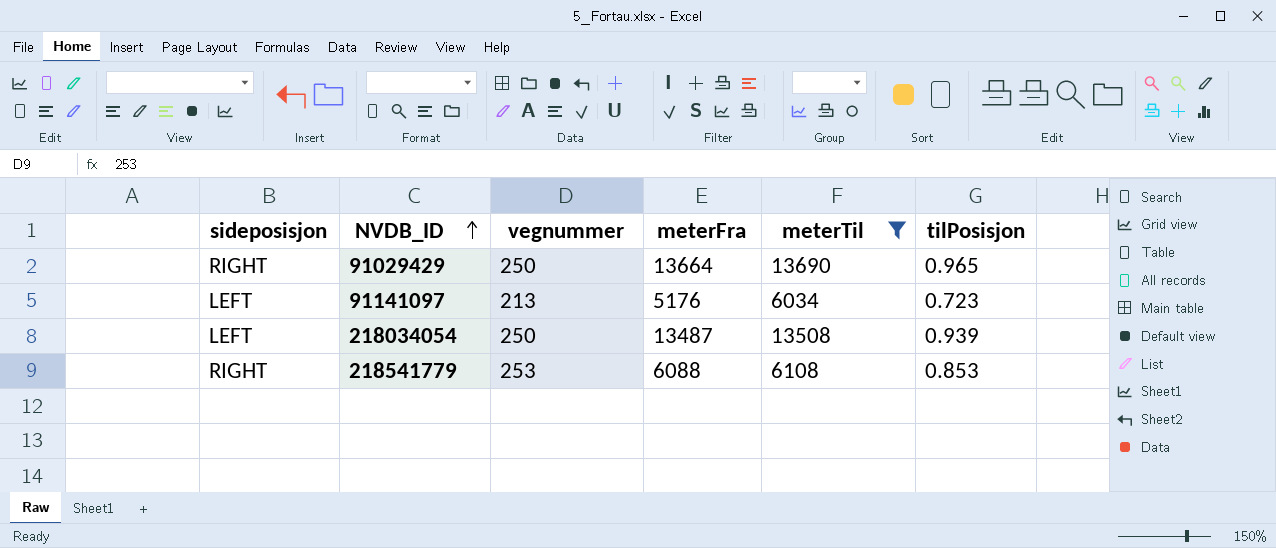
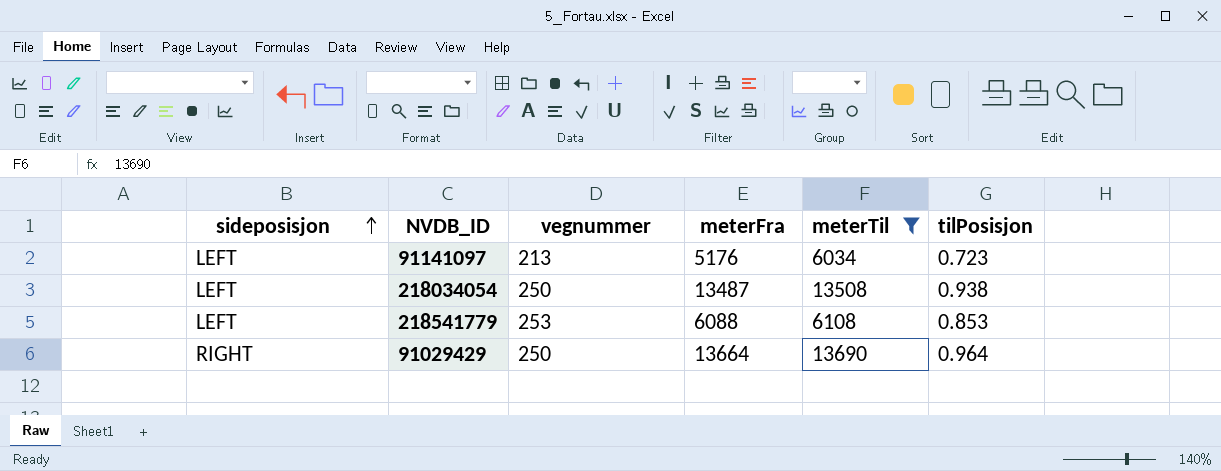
row order: NVDB_ID ascending -> sideposisjon ascending
218034054 | tilPosisjon: 0.939 -> 0.938
218541779 | sideposisjon: RIGHT -> LEFT
91029429 | tilPosisjon: 0.965 -> 0.964

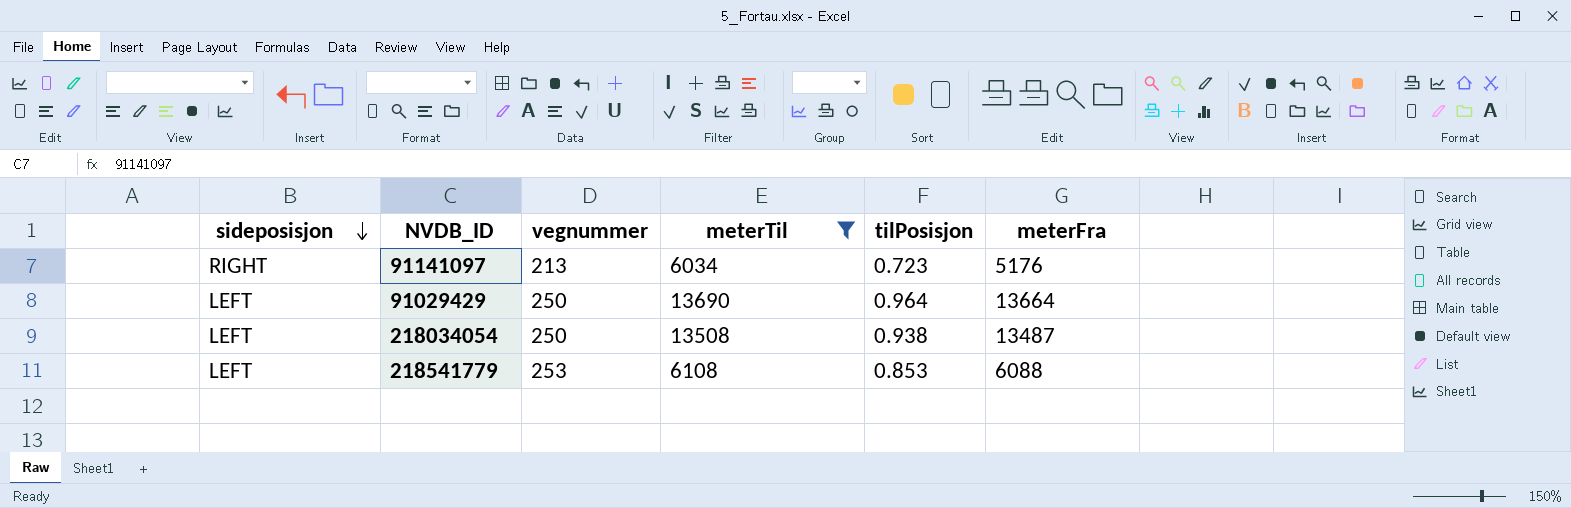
row order: sideposisjon ascending -> sideposisjon descending
column meterFra | position: 4 -> 6
91141097 | sideposisjon: LEFT -> RIGHT
91029429 | sideposisjon: RIGHT -> LEFT

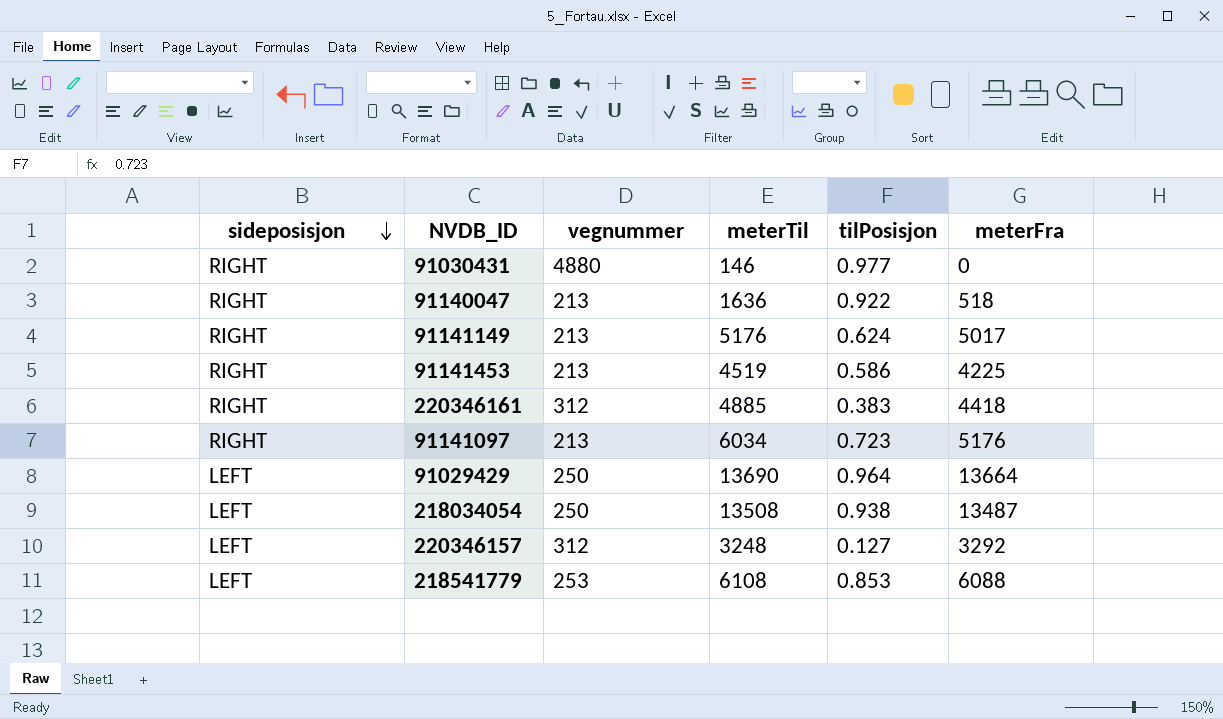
filter: meterTil >= 6034 -> none

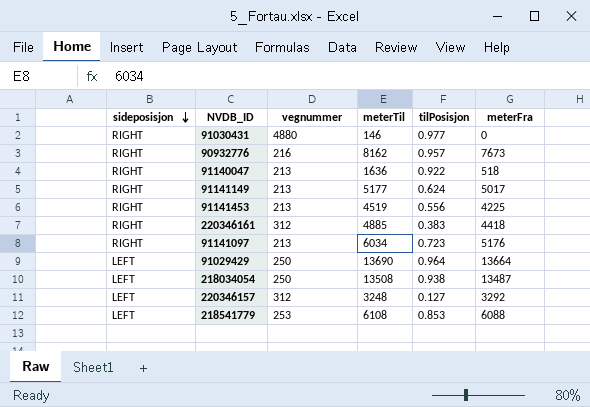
row 90932776: none -> RIGHT | 216 | 8162 | 0.957 | 7673
91141149 | meterTil: 5176 -> 5177
91141453 | tilPosisjon: 0.586 -> 0.556

